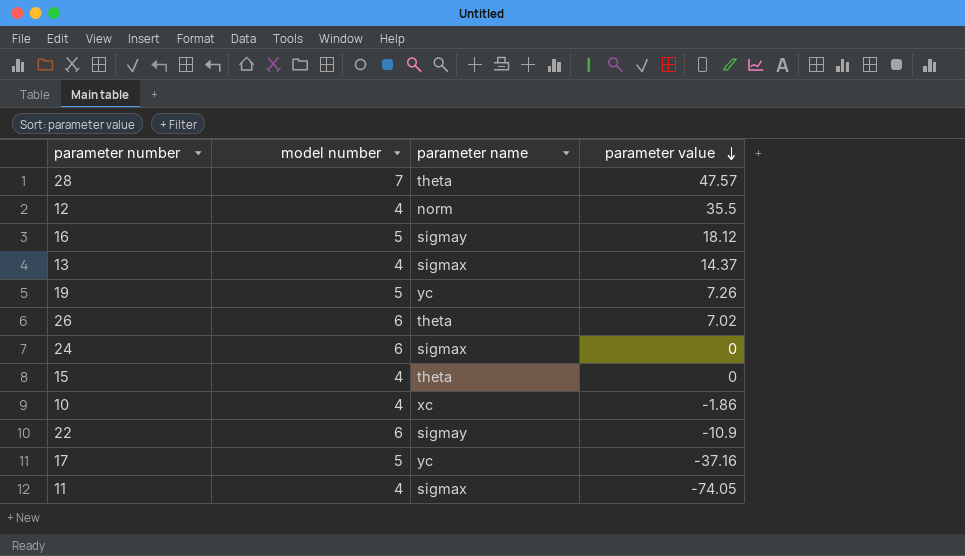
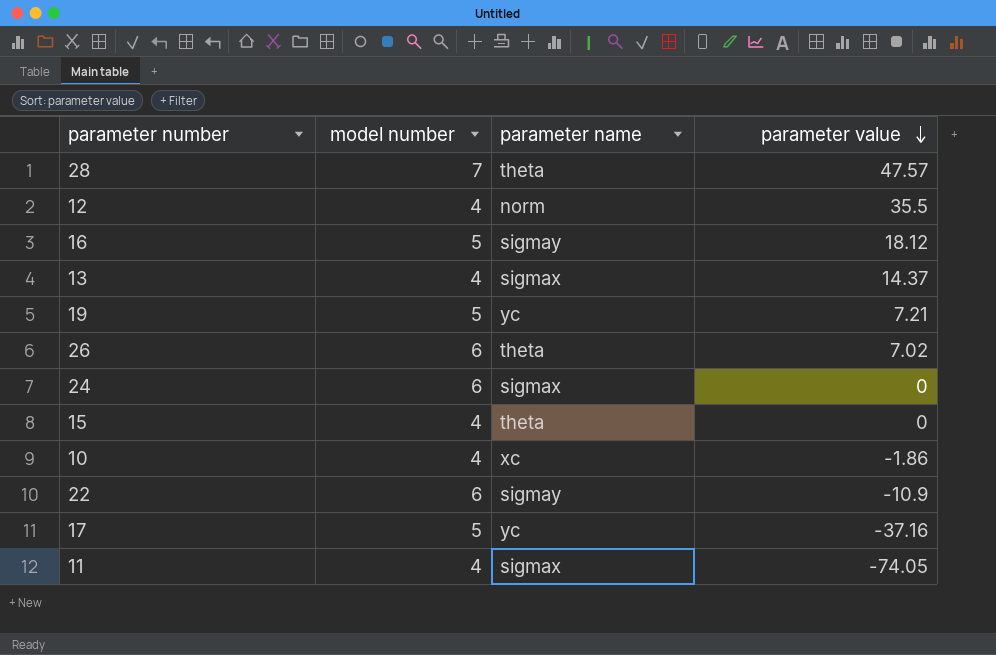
19 | parameter value: 7.26 -> 7.21

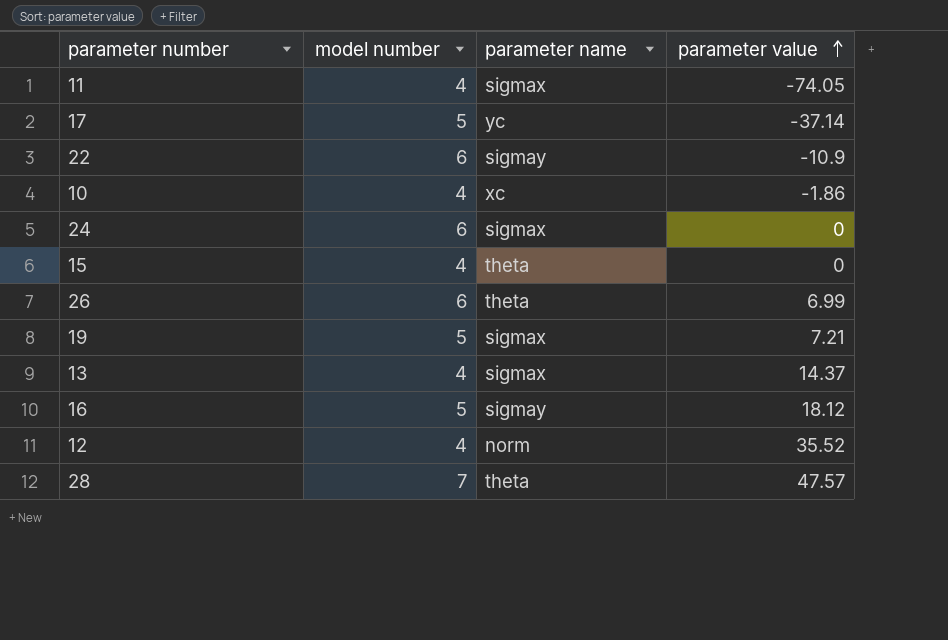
row order: parameter value descending -> parameter value ascending
17 | parameter value: -37.16 -> -37.14
26 | parameter value: 7.02 -> 6.99
19 | parameter name: yc -> sigmax
12 | parameter value: 35.5 -> 35.52

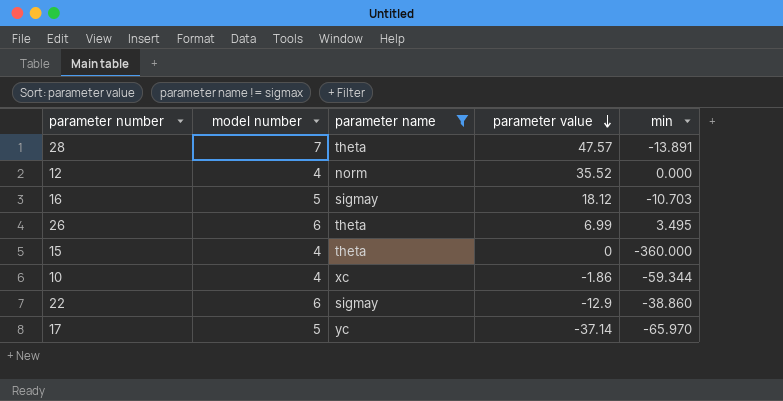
filter: none -> parameter name != sigmax
row order: parameter value ascending -> parameter value descending
column min | position: none -> 5
22 | parameter value: -10.9 -> -12.9

